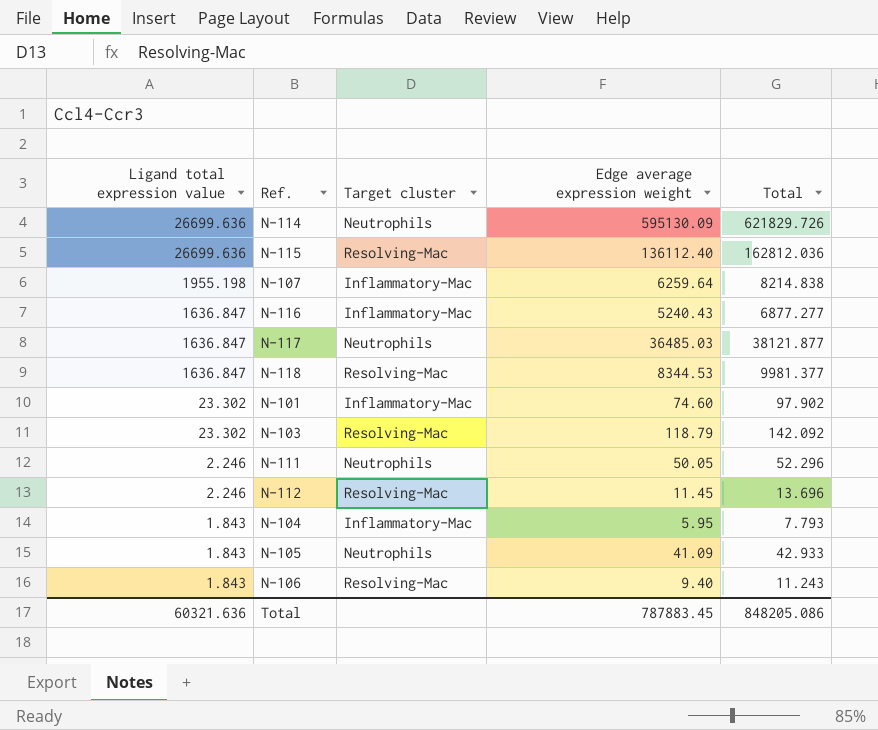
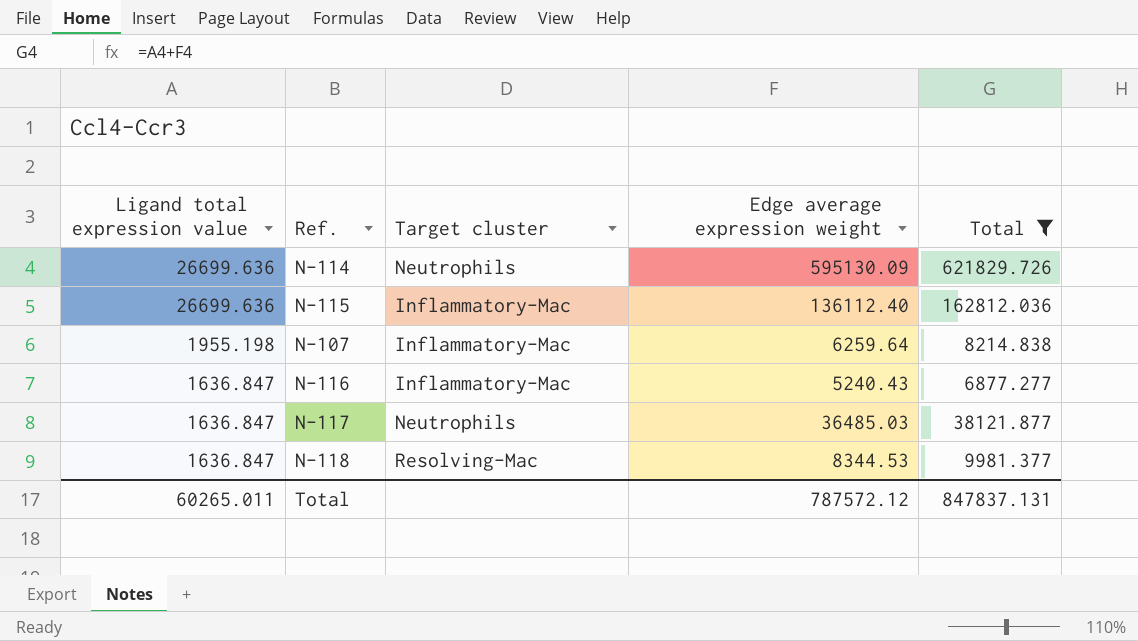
filter: none -> Total >= 6877.277
N-115 | Target cluster: Resolving-Mac -> Inflammatory-Mac
Total | Ligand total expression value: 60321.636 -> 60265.011
Total | Edge average expression weight: 787883.45 -> 787572.12
Total | Total: 848205.086 -> 847837.131

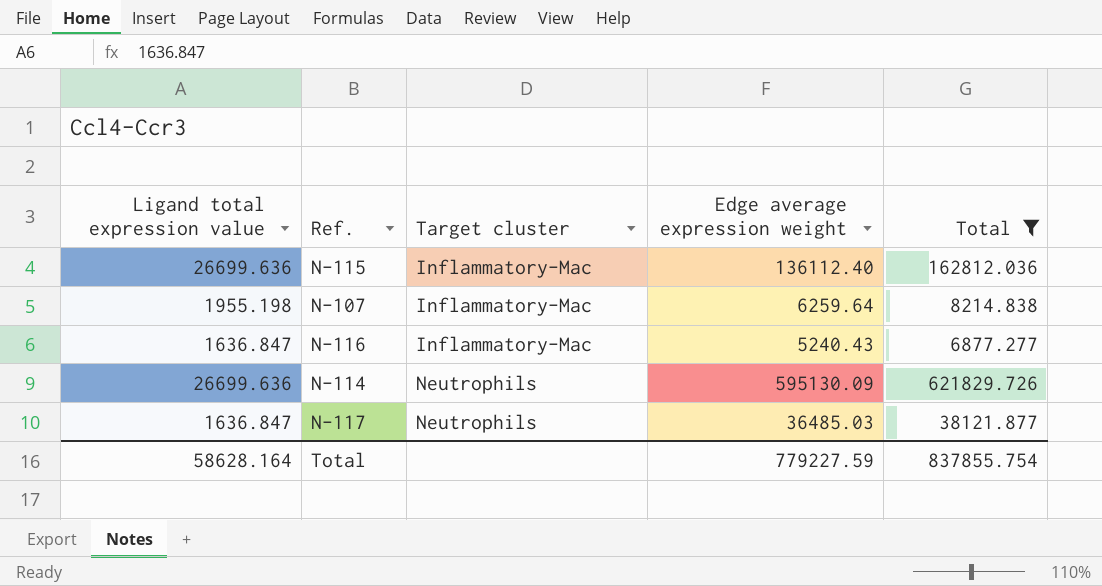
row order: Ligand total expression value descending -> Target cluster ascending
row N-118: 1636.847 | Resolving-Mac | 8344.53 | 9981.377 -> none
Total | Ligand total expression value: 60265.011 -> 58628.164
Total | Edge average expression weight: 787572.12 -> 779227.59
Total | Total: 847837.131 -> 837855.754

